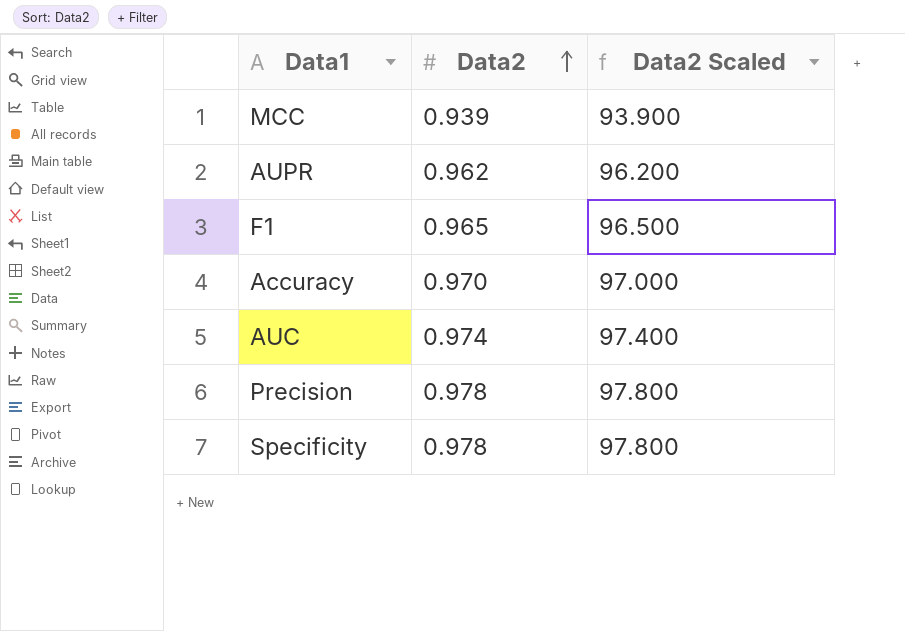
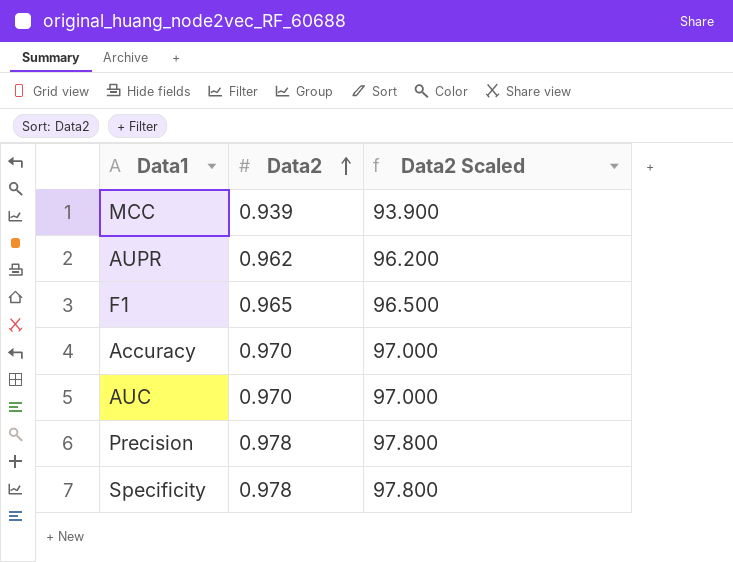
AUC | Data2: 0.974 -> 0.970
AUC | Data2 Scaled: 97.400 -> 97.000

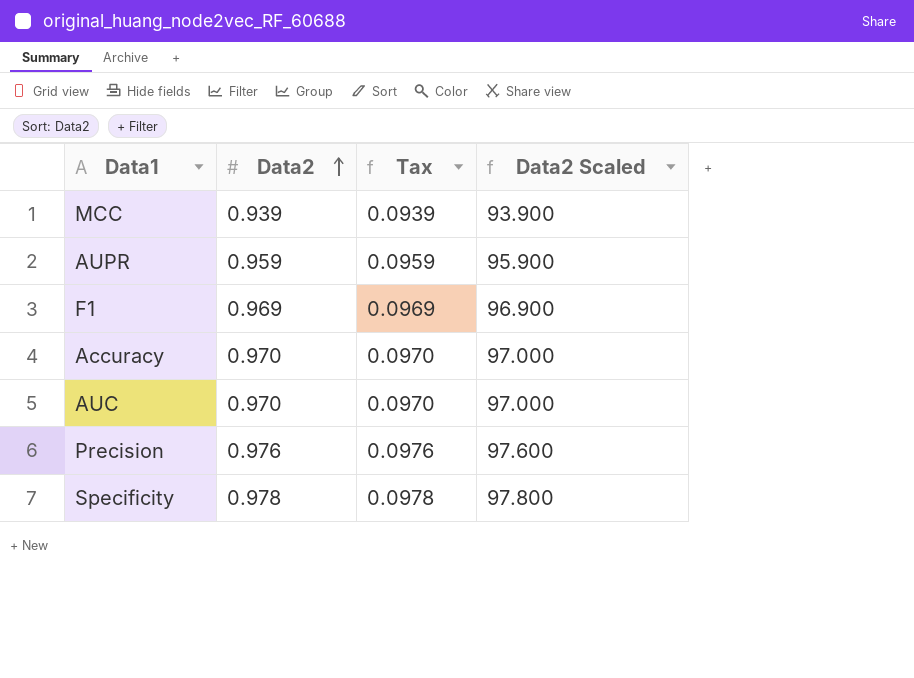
column Tax | formula: none -> [Data2] * 0.1
AUPR | Data2: 0.962 -> 0.959
AUPR | Data2 Scaled: 96.200 -> 95.900
F1 | Data2: 0.965 -> 0.969
F1 | Data2 Scaled: 96.500 -> 96.900
Precision | Data2: 0.978 -> 0.976
Precision | Data2 Scaled: 97.800 -> 97.600

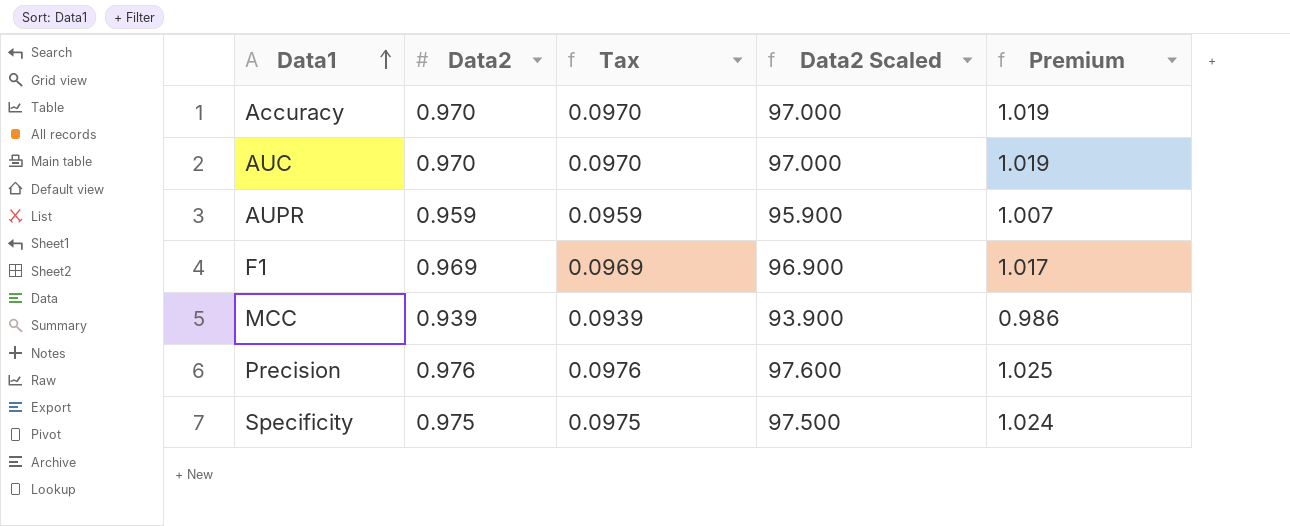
row order: Data2 ascending -> Data1 ascending
column Premium | formula: none -> [Data2] * 1.05
Specificity | Data2: 0.978 -> 0.975
Specificity | Tax: 0.0978 -> 0.0975
Specificity | Data2 Scaled: 97.800 -> 97.500

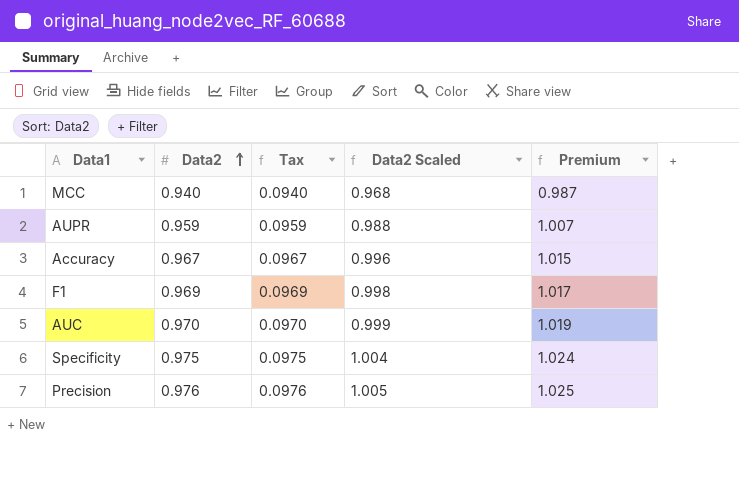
row order: Data1 ascending -> Data2 ascending
column Data2 Scaled | formula: [Data2] * 100 -> [Data2] * 1.03
MCC | Data2: 0.939 -> 0.940
MCC | Tax: 0.0939 -> 0.0940
MCC | Premium: 0.986 -> 0.987
Accuracy | Data2: 0.970 -> 0.967
Accuracy | Tax: 0.0970 -> 0.0967
Accuracy | Premium: 1.019 -> 1.015

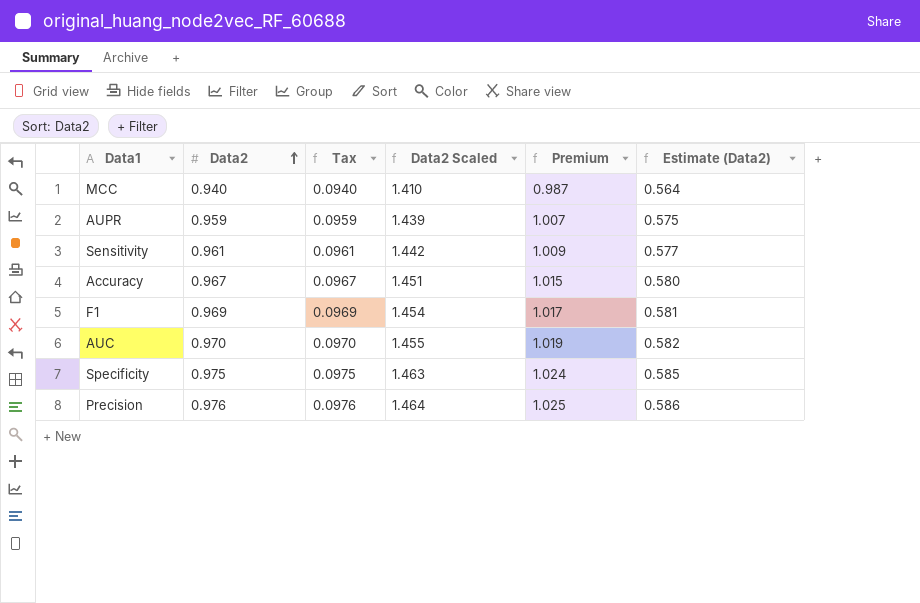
column Data2 Scaled | formula: [Data2] * 1.03 -> [Data2] * 1.5
column Estimate (Data2) | formula: none -> [Data2] * 0.6
row Sensitivity: none -> 0.961 | 0.0961 | 1.442 | 1.009 | 0.577

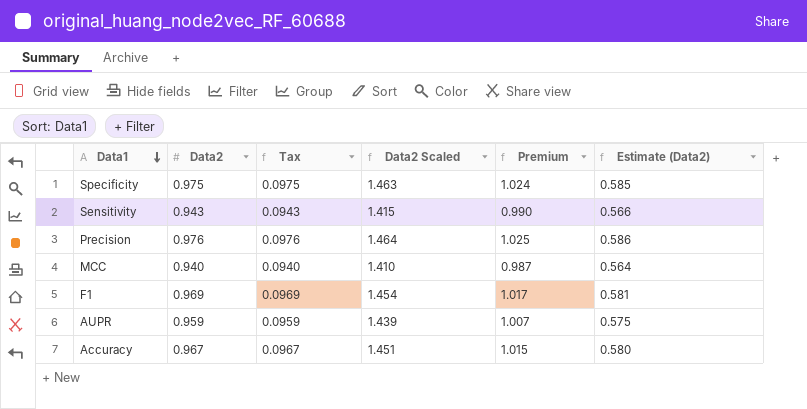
row order: Data2 ascending -> Data1 descending
row AUC: 0.970 | 0.0970 | 1.455 | 1.019 | 0.582 -> none
Sensitivity | Data2: 0.961 -> 0.943
Sensitivity | Tax: 0.0961 -> 0.0943
Sensitivity | Data2 Scaled: 1.442 -> 1.415
Sensitivity | Premium: 1.009 -> 0.990
Sensitivity | Estimate (Data2): 0.577 -> 0.566

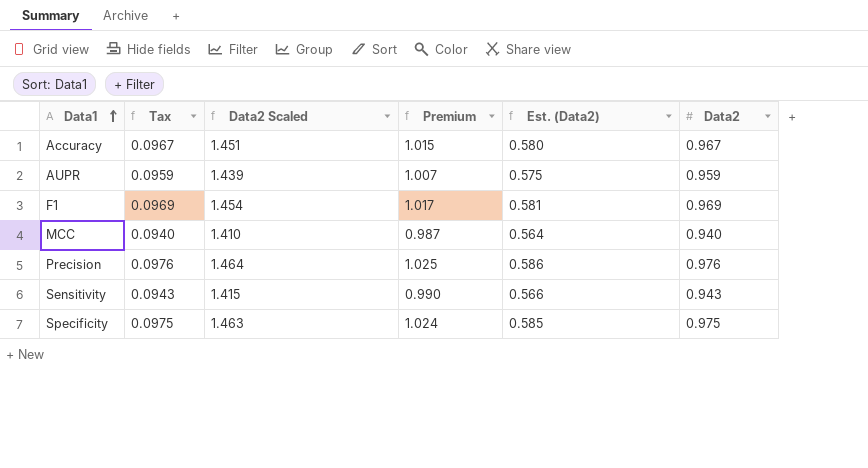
row order: Data1 descending -> Data1 ascending
column name: Estimate (Data2) -> Est. (Data2)
column Data2 | position: 2 -> 6

